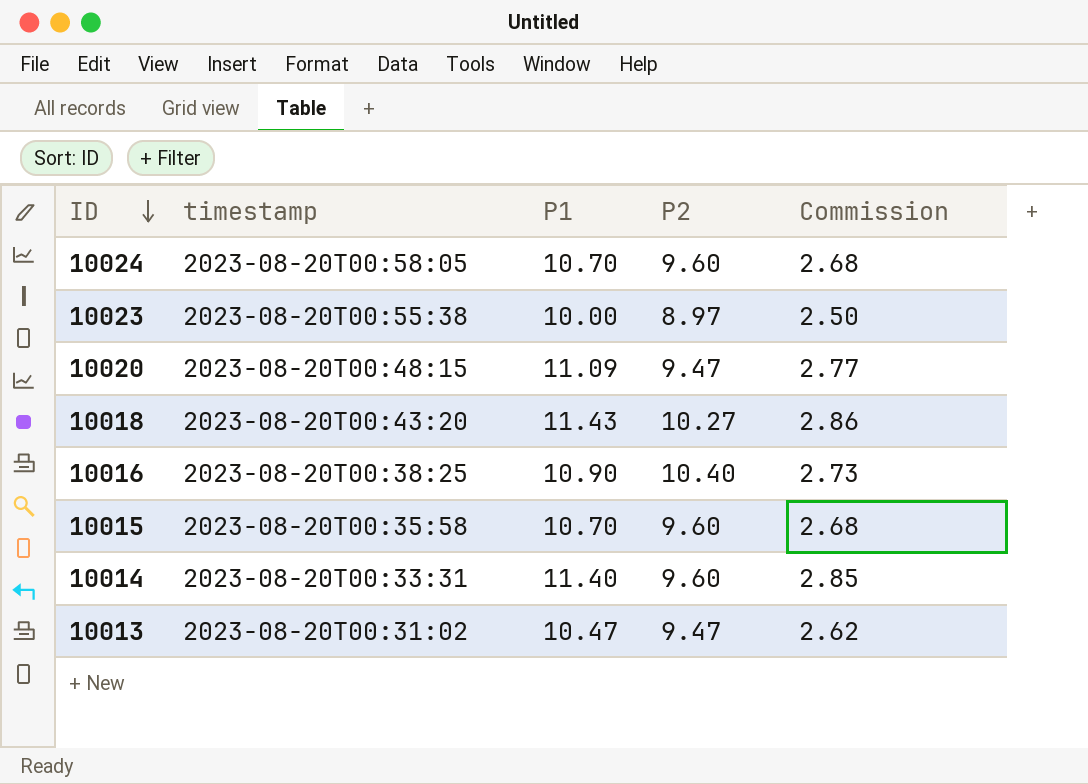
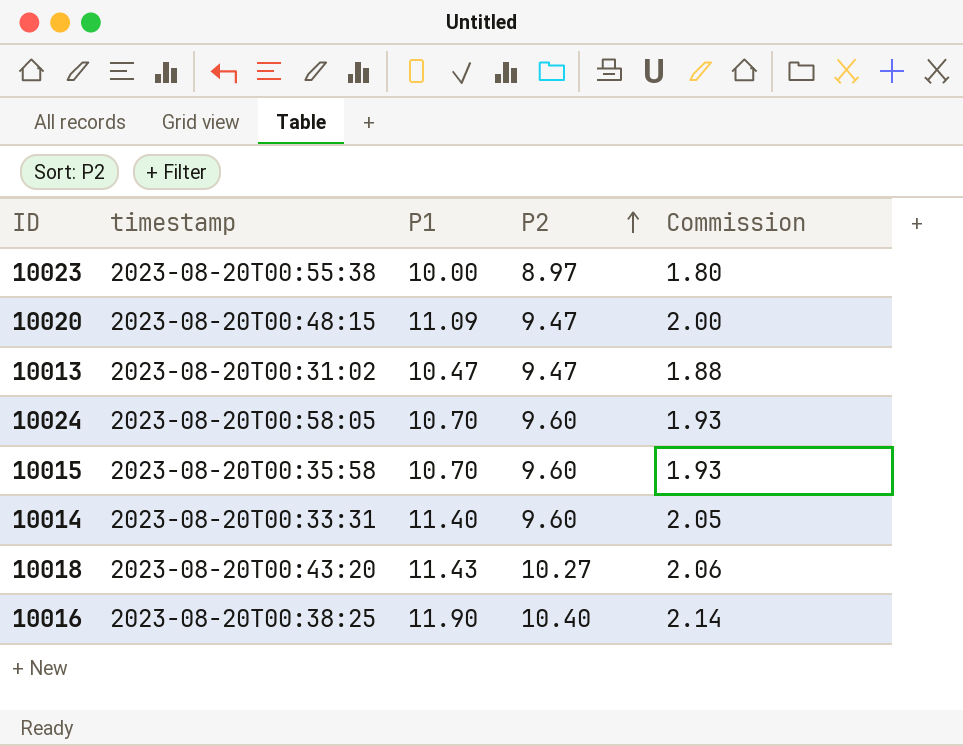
row order: ID descending -> P2 ascending
column Commission | formula: [P1] * 0.25 -> [P1] * 0.18
10016 | P1: 10.90 -> 11.90

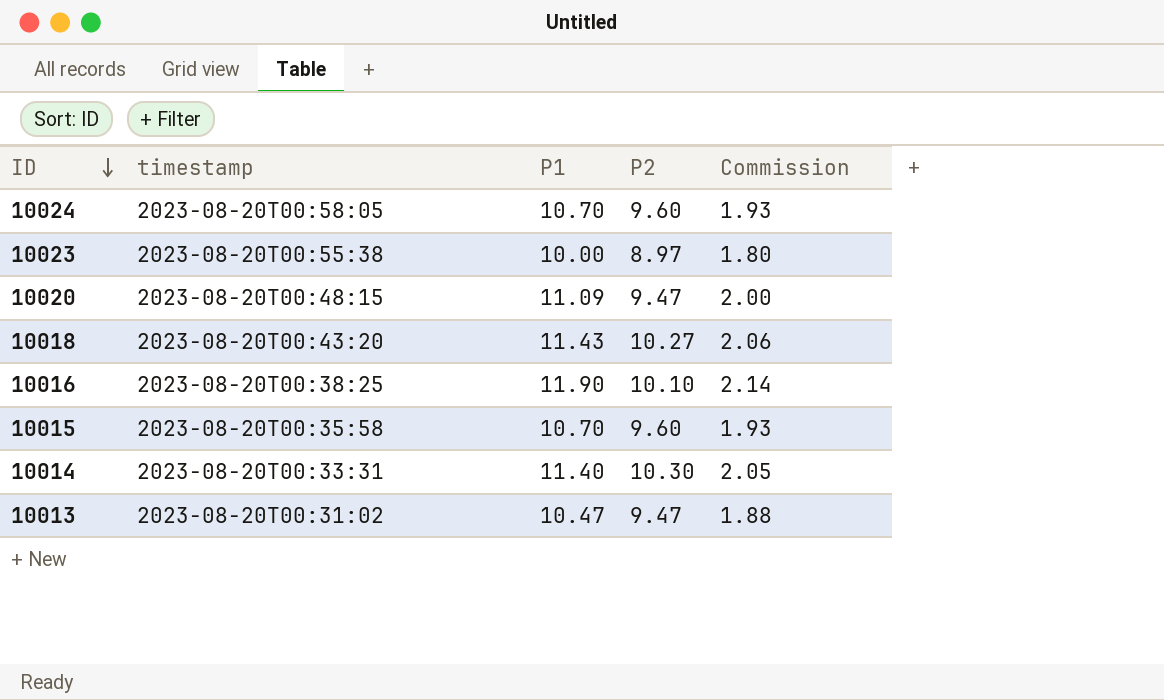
row order: P2 ascending -> ID descending
10016 | P2: 10.40 -> 10.10
10014 | P2: 9.60 -> 10.30

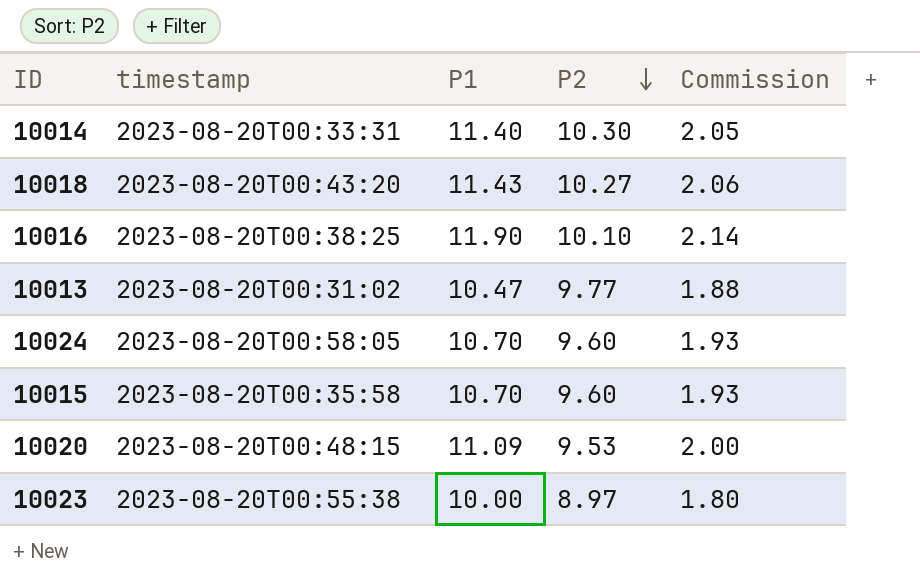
row order: ID descending -> P2 descending
10013 | P2: 9.47 -> 9.77
10020 | P2: 9.47 -> 9.53

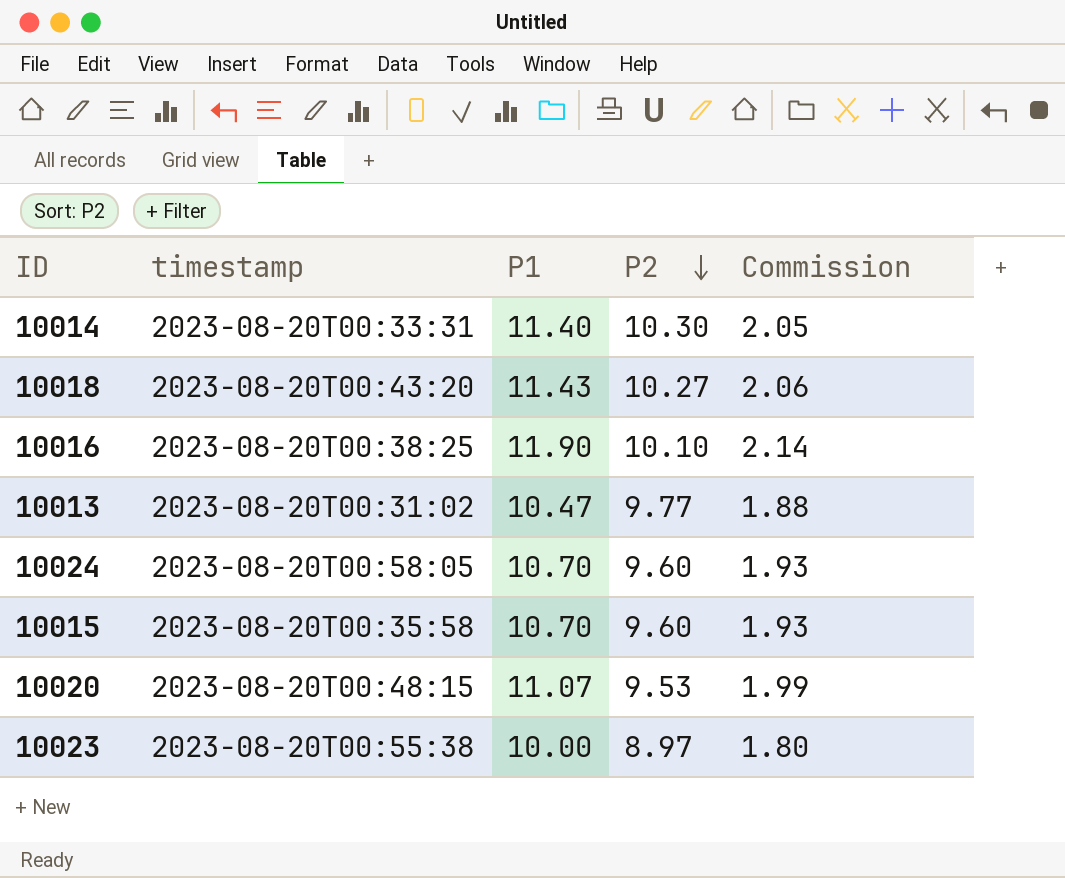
10020 | P1: 11.09 -> 11.07
10020 | Commission: 2.00 -> 1.99

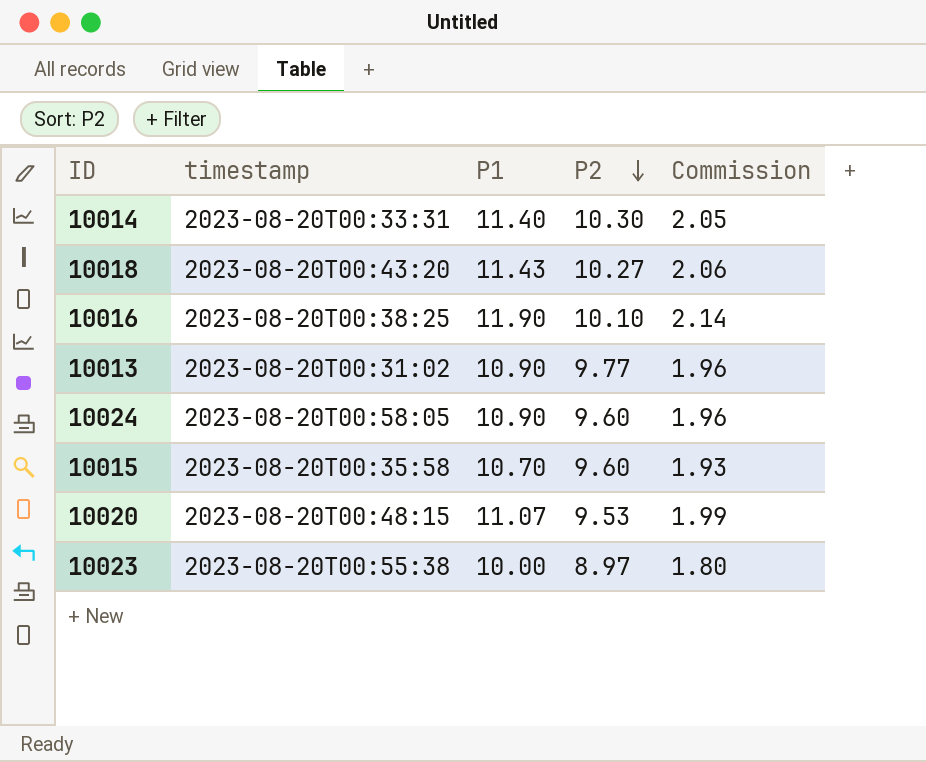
10013 | P1: 10.47 -> 10.90
10013 | Commission: 1.88 -> 1.96
10024 | P1: 10.70 -> 10.90
10024 | Commission: 1.93 -> 1.96

